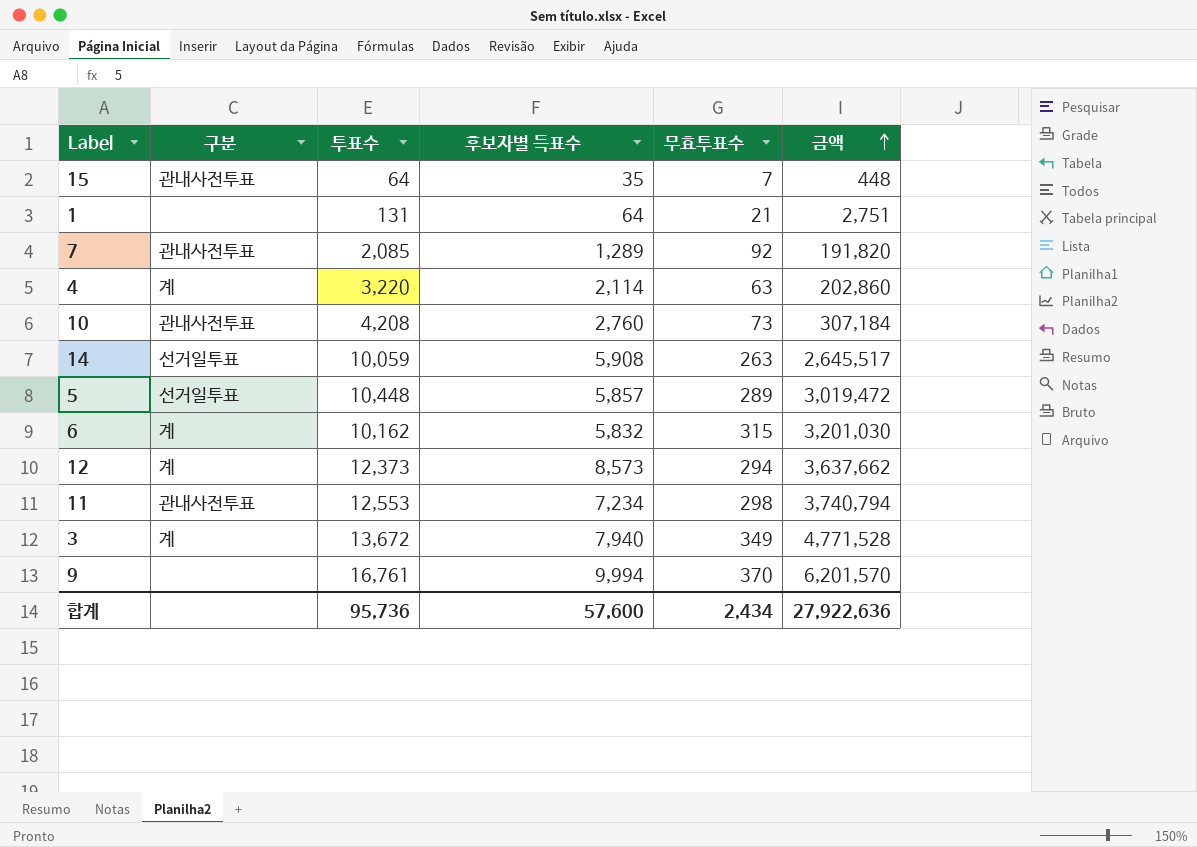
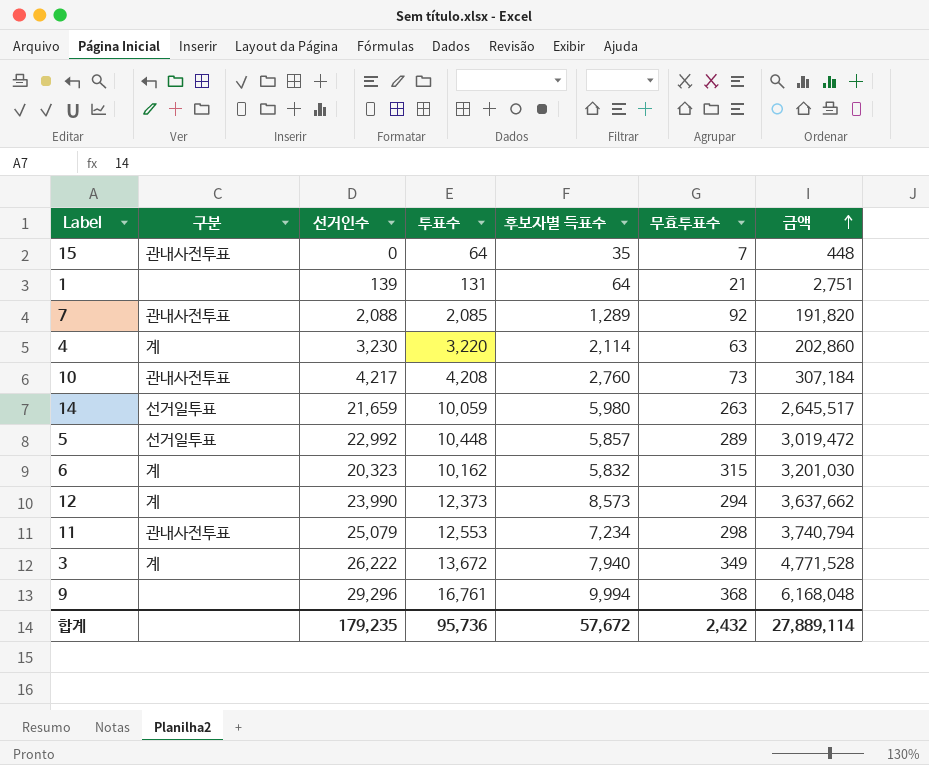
column 선거인수 | position: none -> 3
14 | 후보자별 득표수: 5,908 -> 5,980
9 | 무효투표수: 370 -> 368
9 | 금액: 6,201,570 -> 6,168,048
합계 | 후보자별 득표수: 57,600 -> 57,672
합계 | 무효투표수: 2,434 -> 2,432
합계 | 금액: 27,922,636 -> 27,889,114

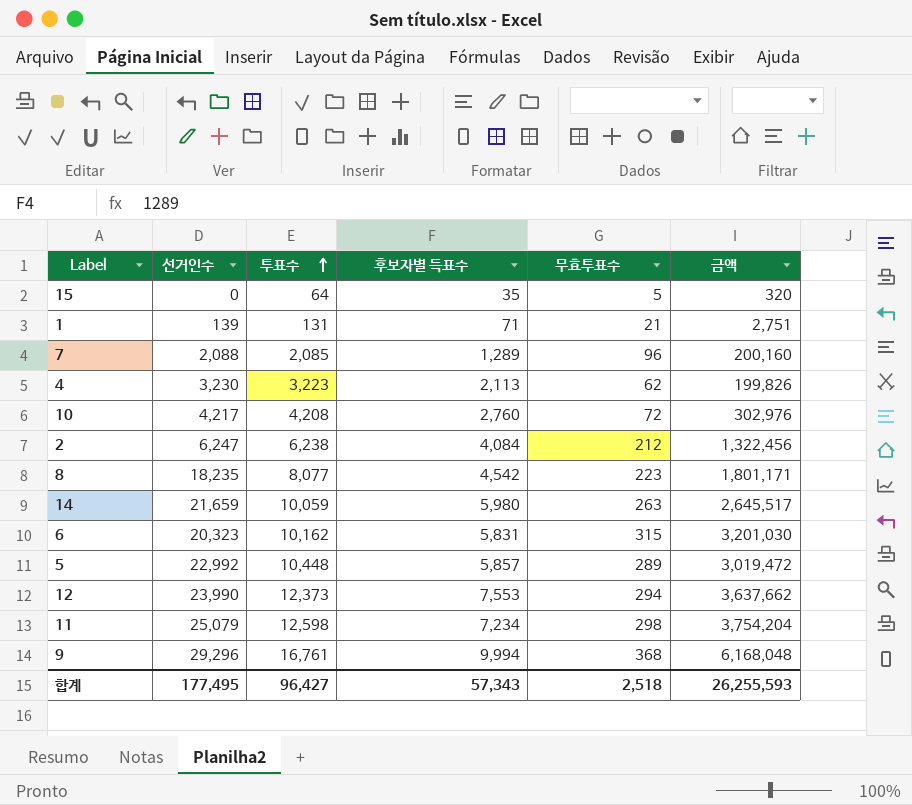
row order: 금액 ascending -> 투표수 ascending
column 구분 | position: 2 -> none
row 3: 계 | 26,222 | 13,672 | 7,940 | 349 | 4,771,528 -> none
15 | 무효투표수: 7 -> 5
15 | 금액: 448 -> 320
1 | 후보자별 득표수: 64 -> 71
7 | 무효투표수: 92 -> 96
7 | 금액: 191,820 -> 200,160
4 | 투표수: 3,220 -> 3,223
4 | 후보자별 득표수: 2,114 -> 2,113
4 | 무효투표수: 63 -> 62
4 | 금액: 202,860 -> 199,826
10 | 무효투표수: 73 -> 72
10 | 금액: 307,184 -> 302,976
row 2: none -> 6,247 | 6,238 | 4,084 | 212 | 1,322,456
row 8: none -> 18,235 | 8,077 | 4,542 | 223 | 1,801,171
6 | 후보자별 득표수: 5,832 -> 5,831
12 | 후보자별 득표수: 8,573 -> 7,553
11 | 투표수: 12,553 -> 12,598
11 | 금액: 3,740,794 -> 3,754,204
합계 | 선거인수: 179,235 -> 177,495
합계 | 투표수: 95,736 -> 96,427
합계 | 후보자별 득표수: 57,672 -> 57,343
합계 | 무효투표수: 2,432 -> 2,518
합계 | 금액: 27,889,114 -> 26,255,593

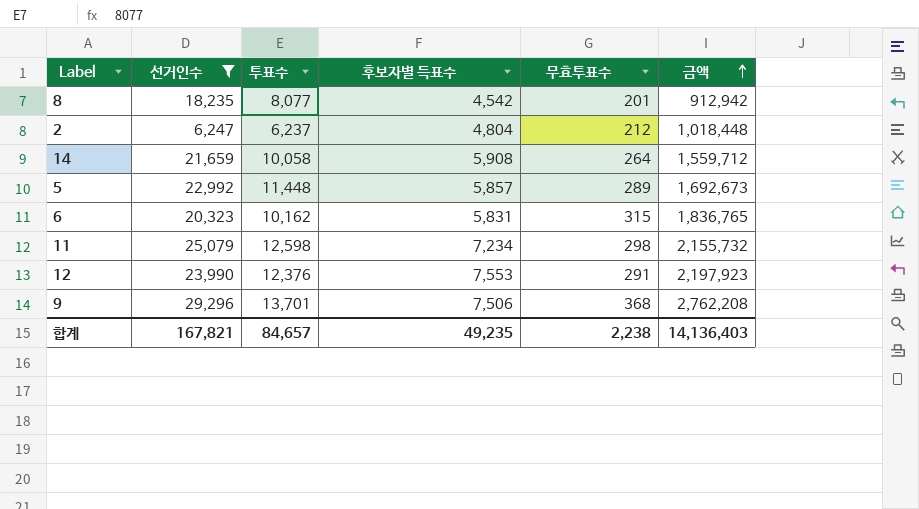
filter: none -> 선거인수 >= 6,247
row order: 투표수 ascending -> 금액 ascending
column 금액 | formula: [투표수] * [무효투표수] -> [후보자별 득표수] * [무효투표수]
8 | 무효투표수: 223 -> 201
2 | 투표수: 6,238 -> 6,237
2 | 후보자별 득표수: 4,084 -> 4,804
14 | 투표수: 10,059 -> 10,058
14 | 후보자별 득표수: 5,980 -> 5,908
14 | 무효투표수: 263 -> 264
5 | 투표수: 10,448 -> 11,448
12 | 투표수: 12,373 -> 12,376
12 | 무효투표수: 294 -> 291
9 | 투표수: 16,761 -> 13,701
9 | 후보자별 득표수: 9,994 -> 7,506
합계 | 선거인수: 177,495 -> 167,821
합계 | 투표수: 96,427 -> 84,657
합계 | 후보자별 득표수: 57,343 -> 49,235
합계 | 무효투표수: 2,518 -> 2,238
합계 | 금액: 26,255,593 -> 14,136,403

